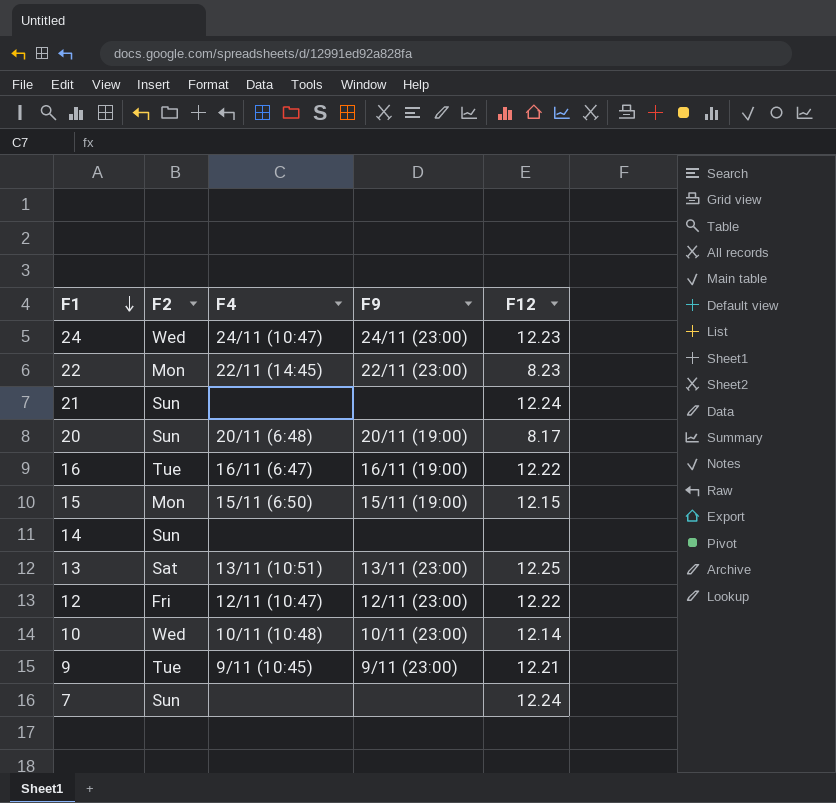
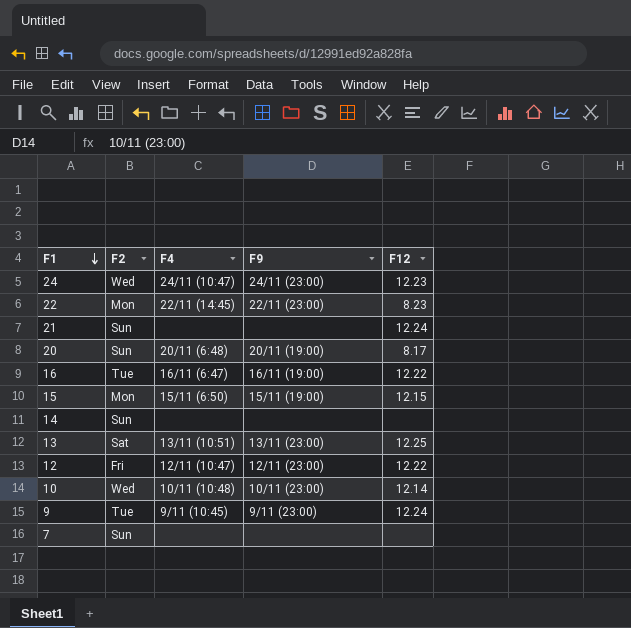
9 | F12: 12.21 -> 12.24
7 | F12: 12.24 -> none

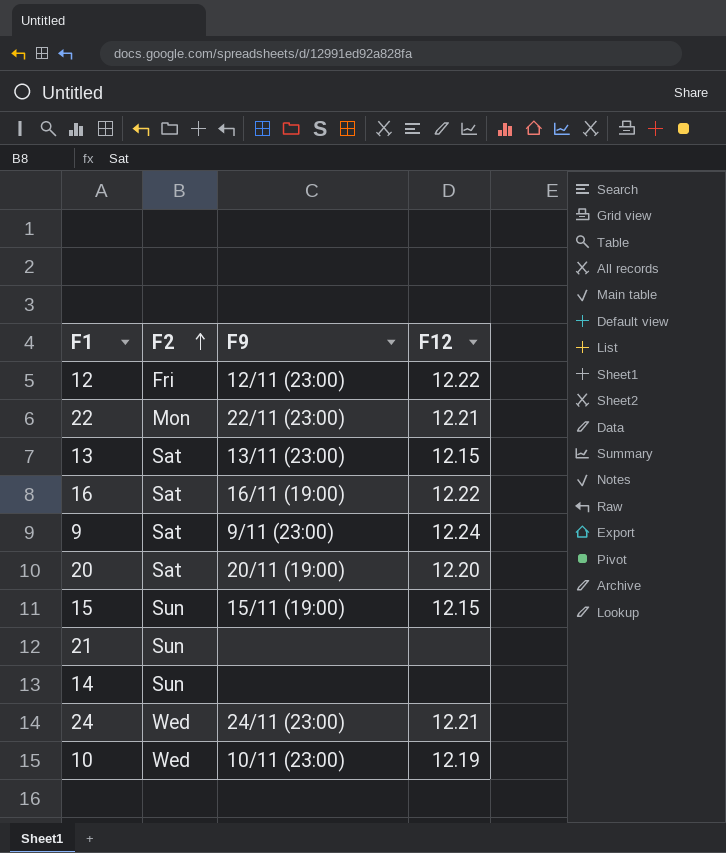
row order: F1 descending -> F2 ascending
column F4 | position: 3 -> none
row 7: Sun | none | none | none -> none
22 | F12: 8.23 -> 12.21
13 | F12: 12.25 -> 12.15
16 | F2: Tue -> Sat
9 | F2: Tue -> Sat
20 | F2: Sun -> Sat
20 | F12: 8.17 -> 12.20
15 | F2: Mon -> Sun
21 | F12: 12.24 -> none
24 | F12: 12.23 -> 12.21
10 | F12: 12.14 -> 12.19

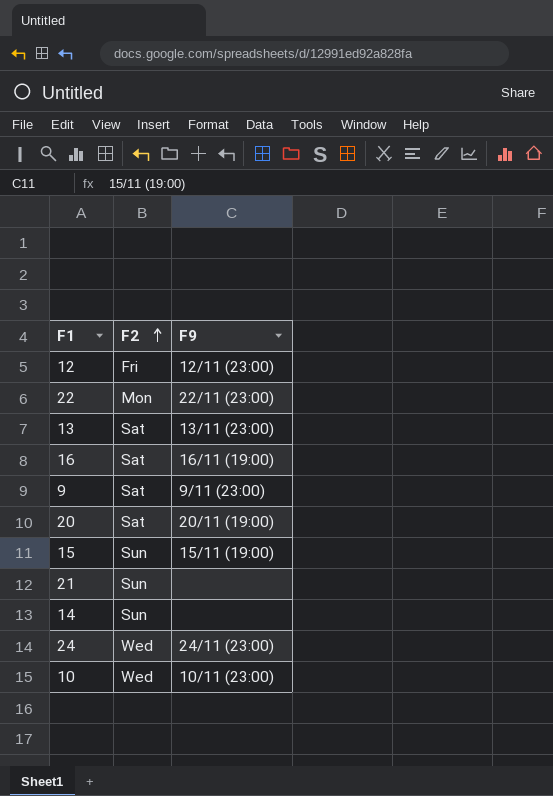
column F12 | position: 4 -> none

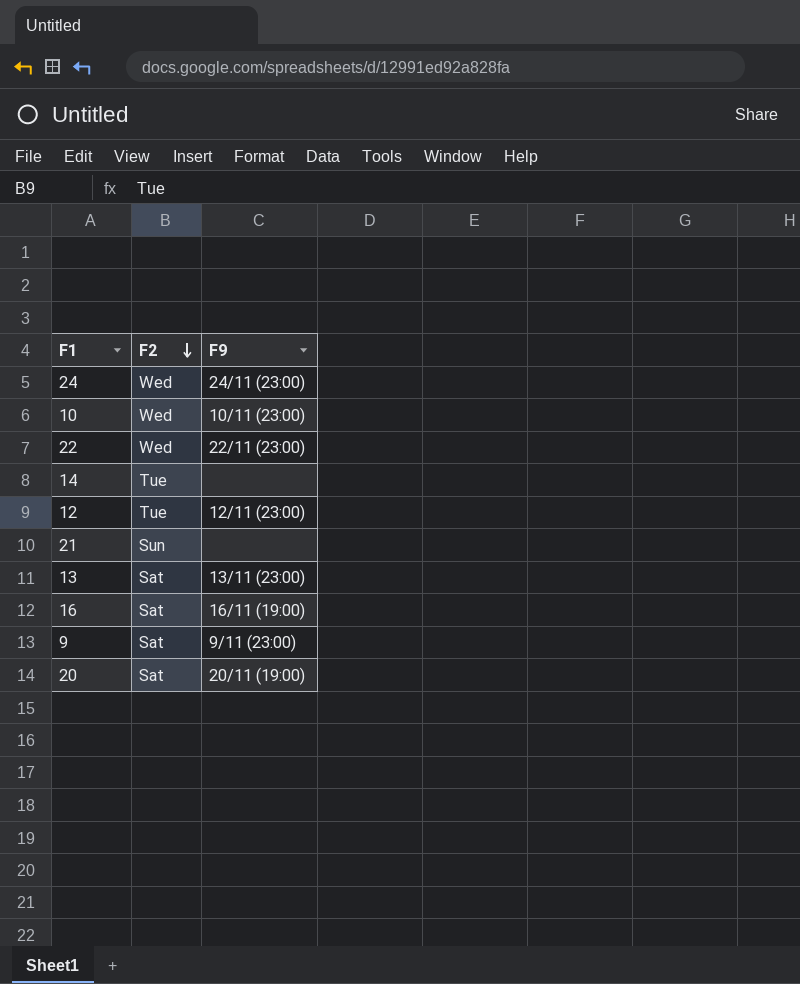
row order: F2 ascending -> F2 descending
row 15: Sun | 15/11 (19:00) -> none
22 | F2: Mon -> Wed
14 | F2: Sun -> Tue
12 | F2: Fri -> Tue

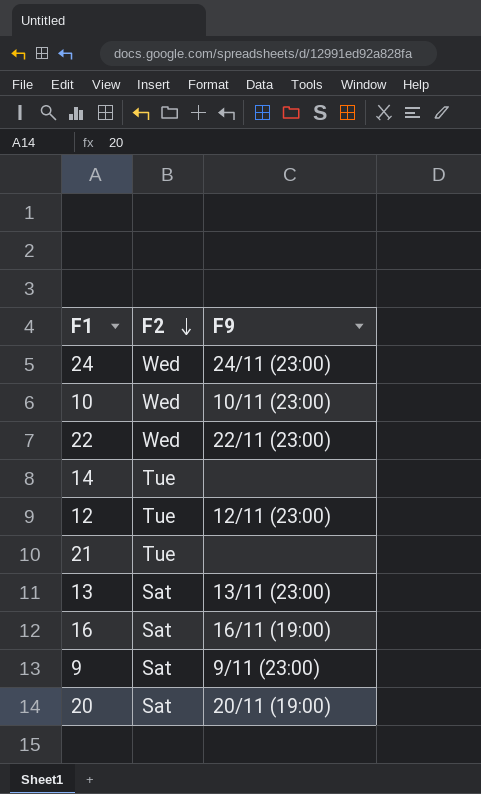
21 | F2: Sun -> Tue

